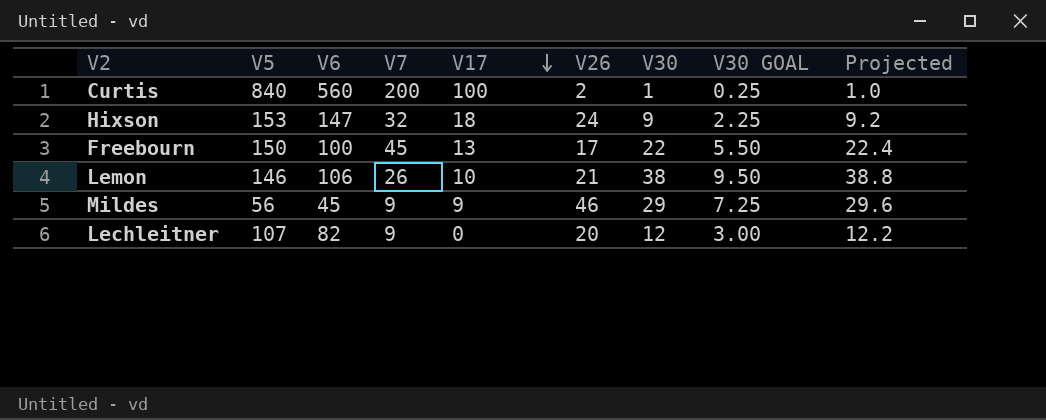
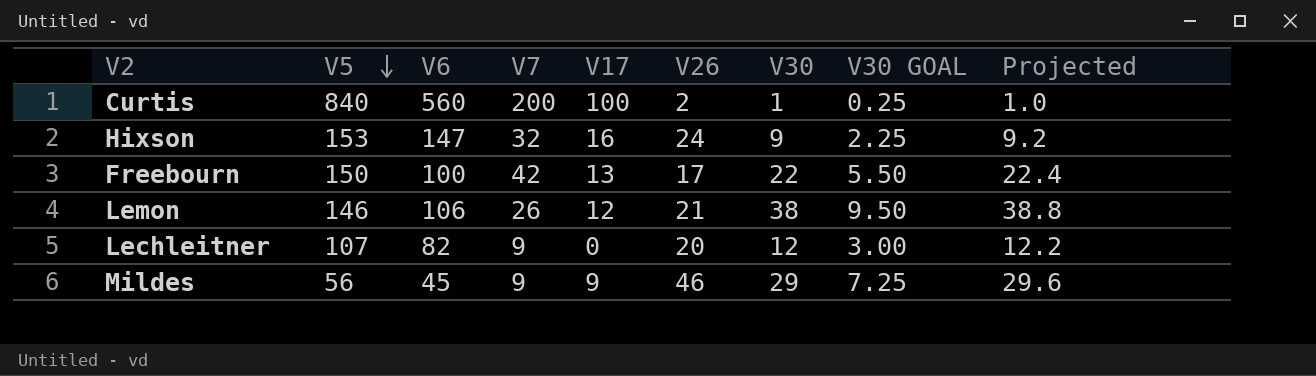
row order: V17 descending -> V5 descending
Hixson | V17: 18 -> 16
Freebourn | V7: 45 -> 42
Lemon | V17: 10 -> 12

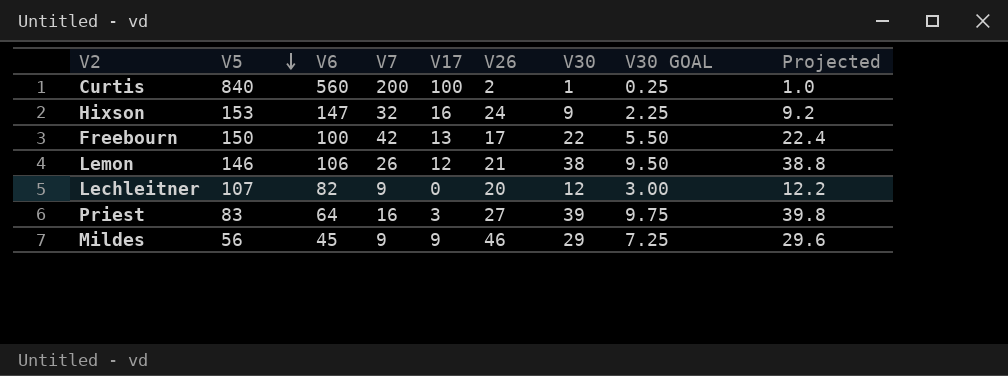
row Priest: none -> 83 | 64 | 16 | 3 | 27 | 39 | 9.75 | 39.8

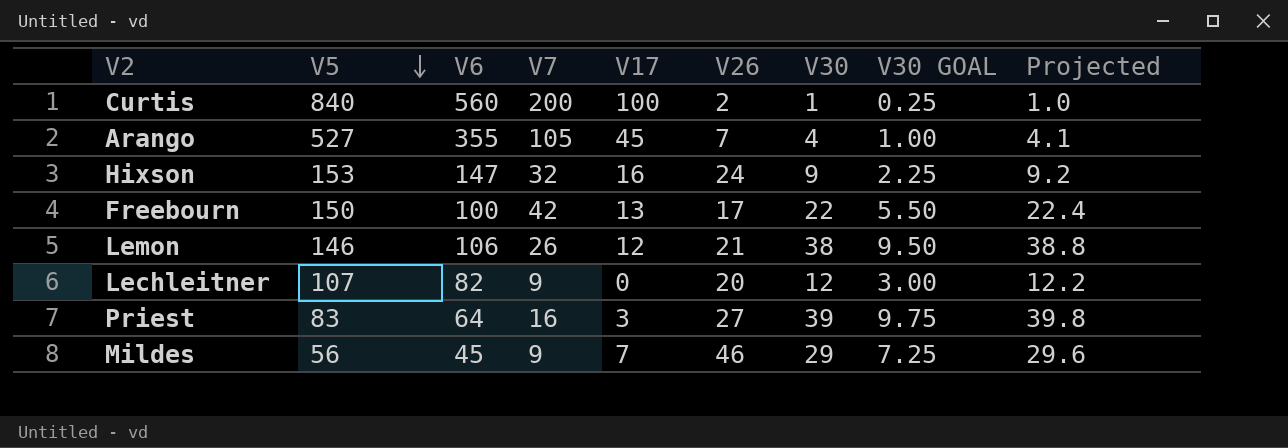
row Arango: none -> 527 | 355 | 105 | 45 | 7 | 4 | 1.00 | 4.1
Mildes | V17: 9 -> 7

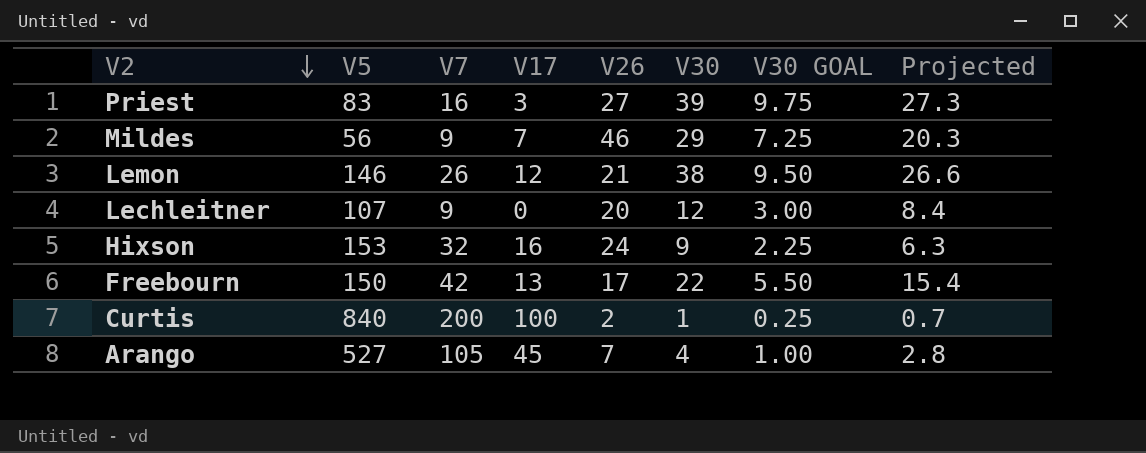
row order: V5 descending -> V2 descending
column V6 | position: 3 -> none
column Projected | formula: [V30] * 1.02 -> [V30] * 0.7

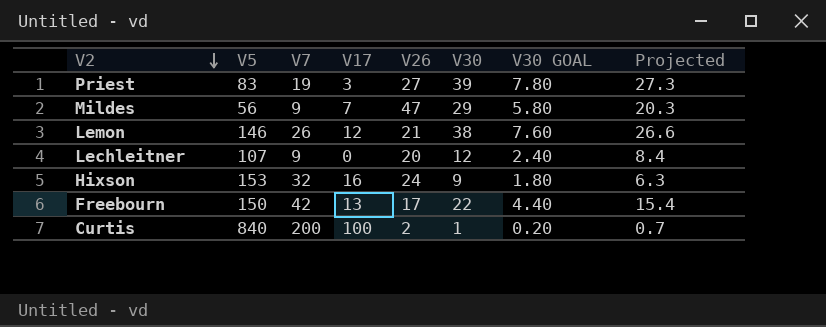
column V30 GOAL | formula: [V30] * 0.25 -> [V30] * 0.2
row Arango: 527 | 105 | 45 | 7 | 4 | 1.00 | 2.8 -> none
Priest | V7: 16 -> 19
Mildes | V26: 46 -> 47

